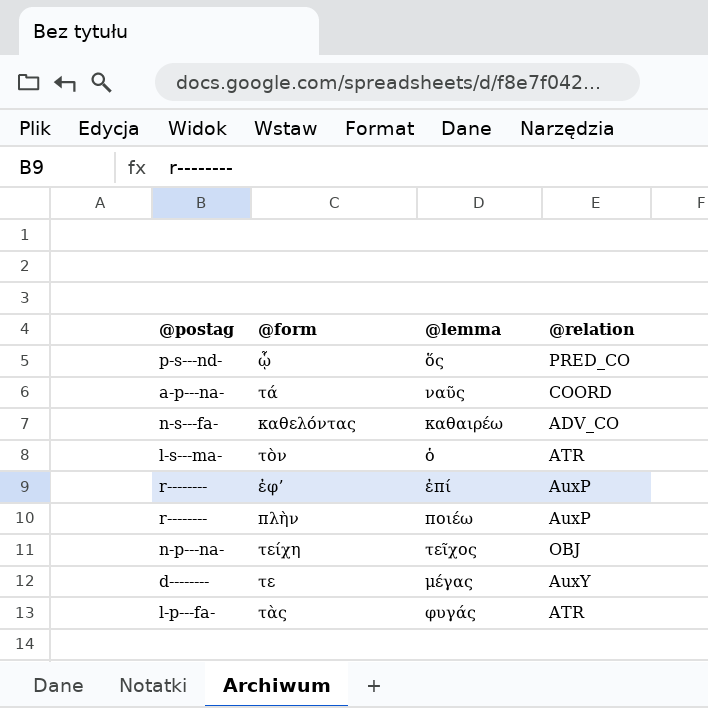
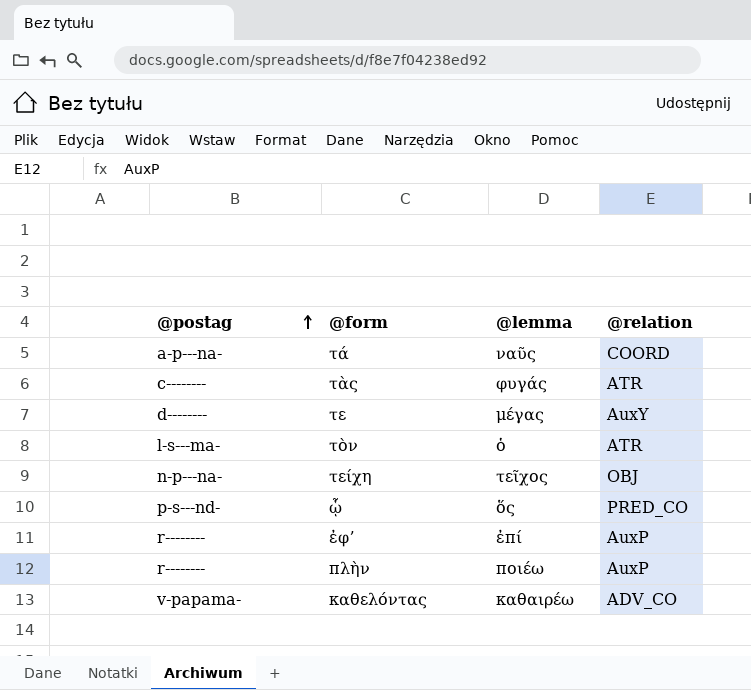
row order: none -> @postag ascending
τὰς | @postag: l-p---fa- -> c--------
καθελόντας | @postag: n-s---fa- -> v-papama-

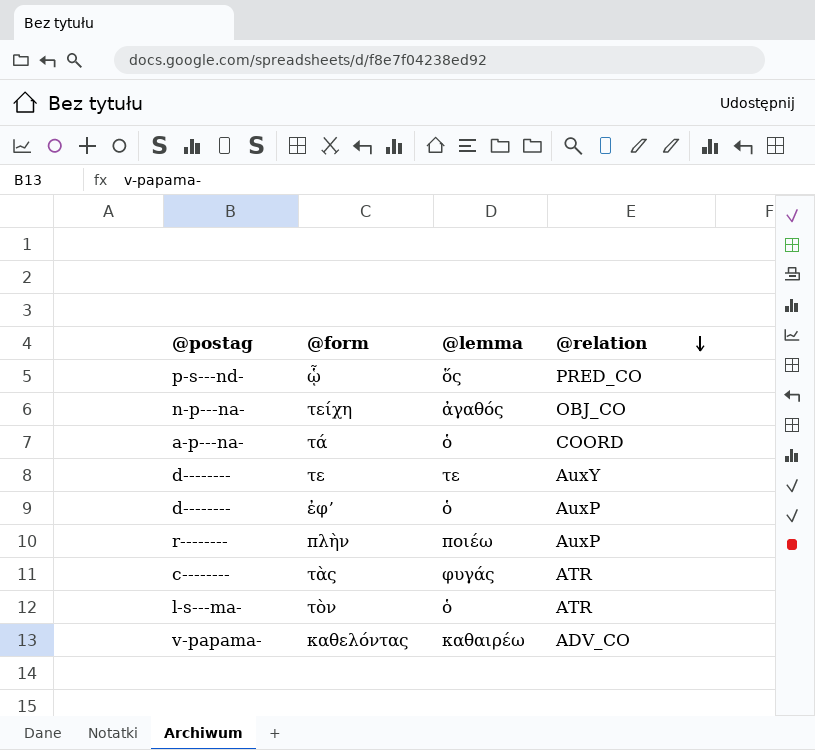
row order: @postag ascending -> @relation descending
τείχη | @lemma: τεῖχος -> ἀγαθός
τείχη | @relation: OBJ -> OBJ_CO
τά | @lemma: ναῦς -> ὁ
τε | @lemma: μέγας -> τε
ἐφʼ | @postag: r-------- -> d--------
ἐφʼ | @lemma: ἐπί -> ὁ

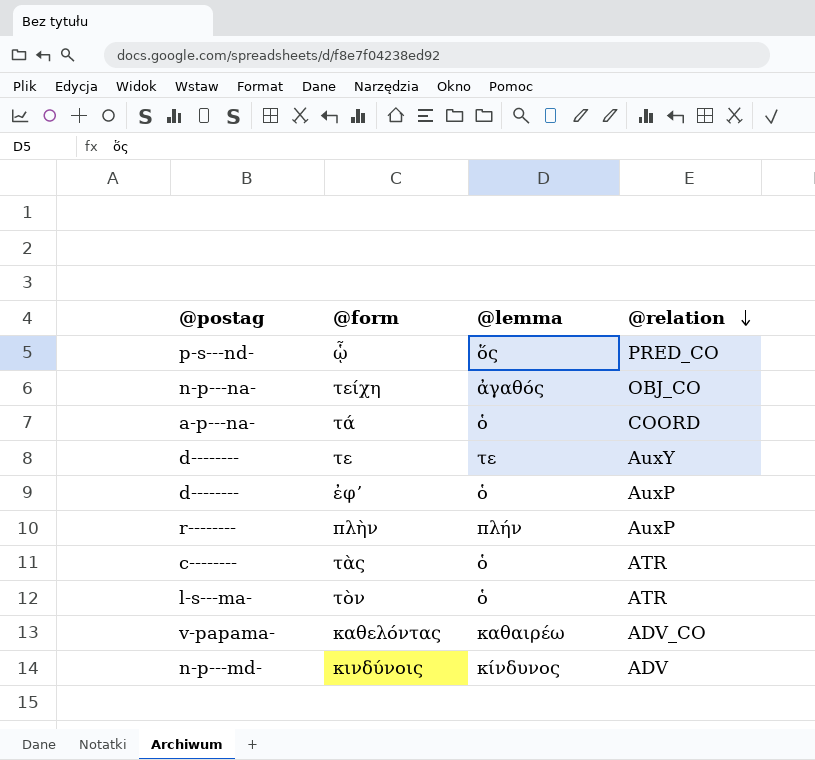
πλὴν | @lemma: ποιέω -> πλήν
τὰς | @lemma: φυγάς -> ὁ
row κινδύνοις: none -> n-p---md- | κίνδυνος | ADV

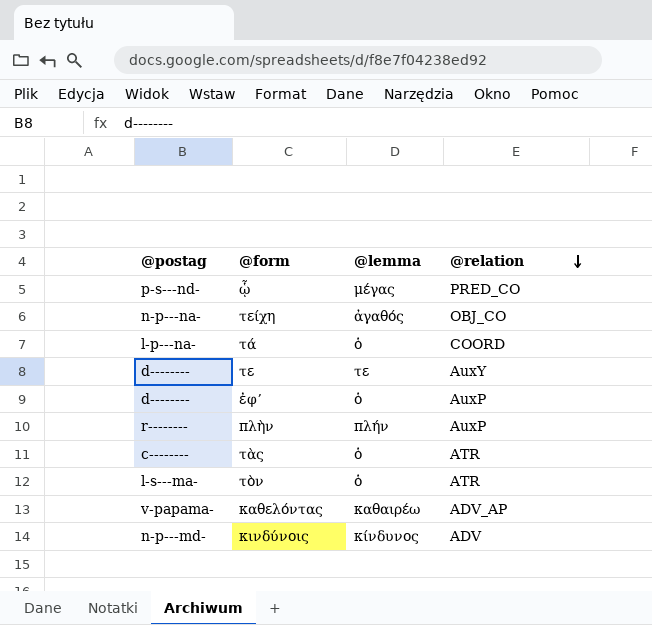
ᾧ | @lemma: ὅς -> μέγας
τά | @postag: a-p---na- -> l-p---na-
καθελόντας | @relation: ADV_CO -> ADV_AP

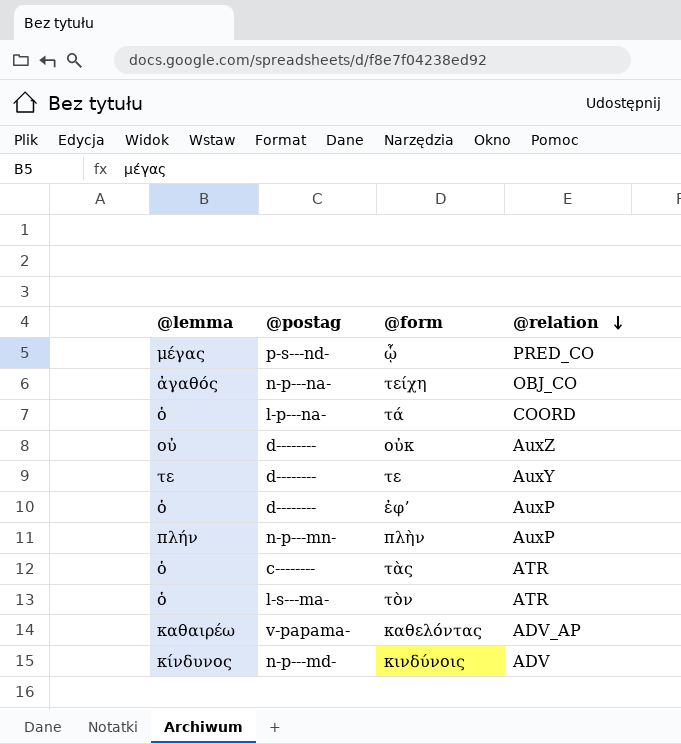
column @lemma | position: 3 -> 1
row οὐκ: none -> οὐ | d-------- | AuxZ
πλὴν | @postag: r-------- -> n-p---mn-

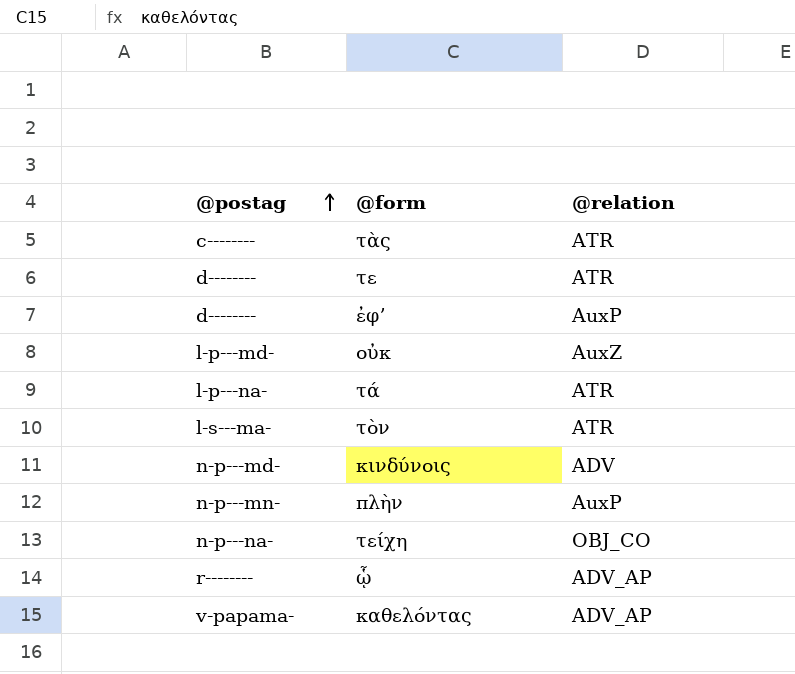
row order: @relation descending -> @postag ascending
column @lemma | position: 1 -> none
τε | @relation: AuxY -> ATR
οὐκ | @postag: d-------- -> l-p---md-
τά | @relation: COORD -> ATR
ᾧ | @postag: p-s---nd- -> r--------
ᾧ | @relation: PRED_CO -> ADV_AP

